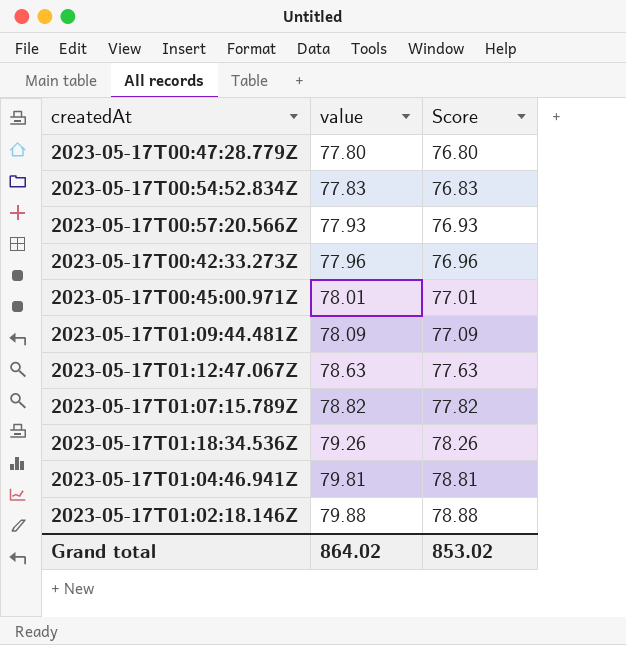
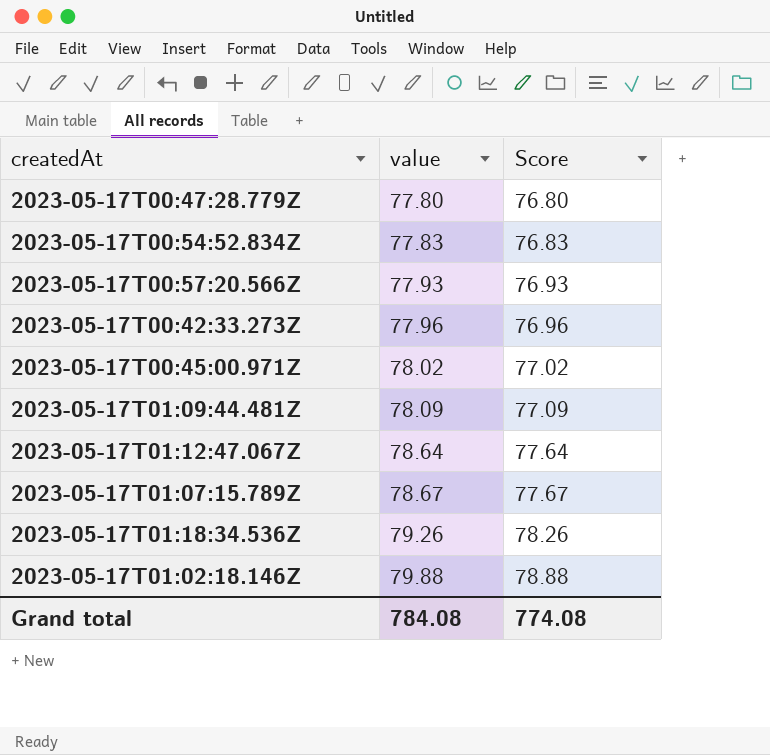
row 2023-05-17T01:04:46.941Z: 79.81 | 78.81 -> none
2023-05-17T00:45:00.971Z | value: 78.01 -> 78.02
2023-05-17T00:45:00.971Z | Score: 77.01 -> 77.02
2023-05-17T01:12:47.067Z | value: 78.63 -> 78.64
2023-05-17T01:12:47.067Z | Score: 77.63 -> 77.64
2023-05-17T01:07:15.789Z | value: 78.82 -> 78.67
2023-05-17T01:07:15.789Z | Score: 77.82 -> 77.67
Grand total | value: 864.02 -> 784.08
Grand total | Score: 853.02 -> 774.08

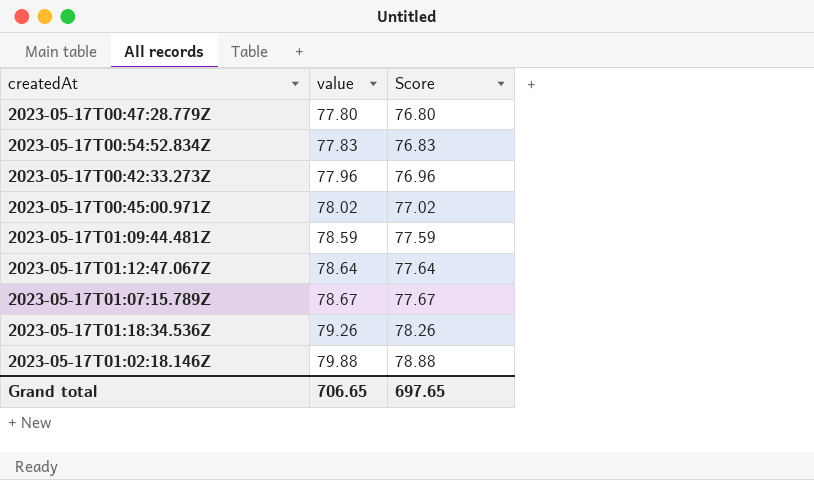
row 2023-05-17T00:57:20.566Z: 77.93 | 76.93 -> none
2023-05-17T01:09:44.481Z | value: 78.09 -> 78.59
2023-05-17T01:09:44.481Z | Score: 77.09 -> 77.59
Grand total | value: 784.08 -> 706.65
Grand total | Score: 774.08 -> 697.65

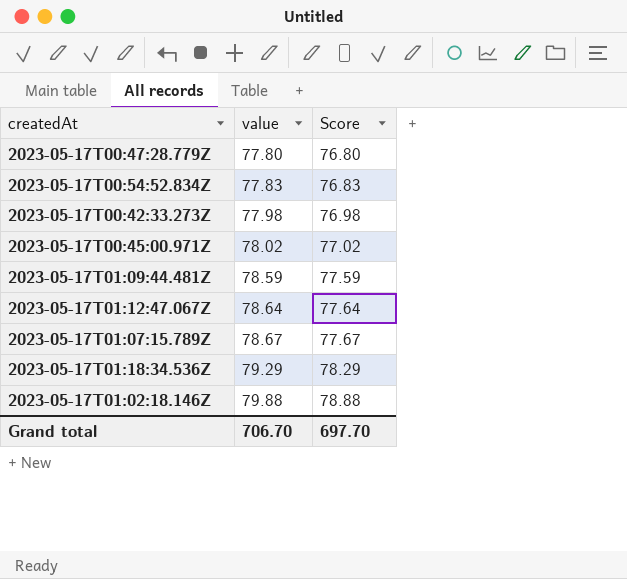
2023-05-17T00:42:33.273Z | value: 77.96 -> 77.98
2023-05-17T00:42:33.273Z | Score: 76.96 -> 76.98
2023-05-17T01:18:34.536Z | value: 79.26 -> 79.29
2023-05-17T01:18:34.536Z | Score: 78.26 -> 78.29
Grand total | value: 706.65 -> 706.70
Grand total | Score: 697.65 -> 697.70

